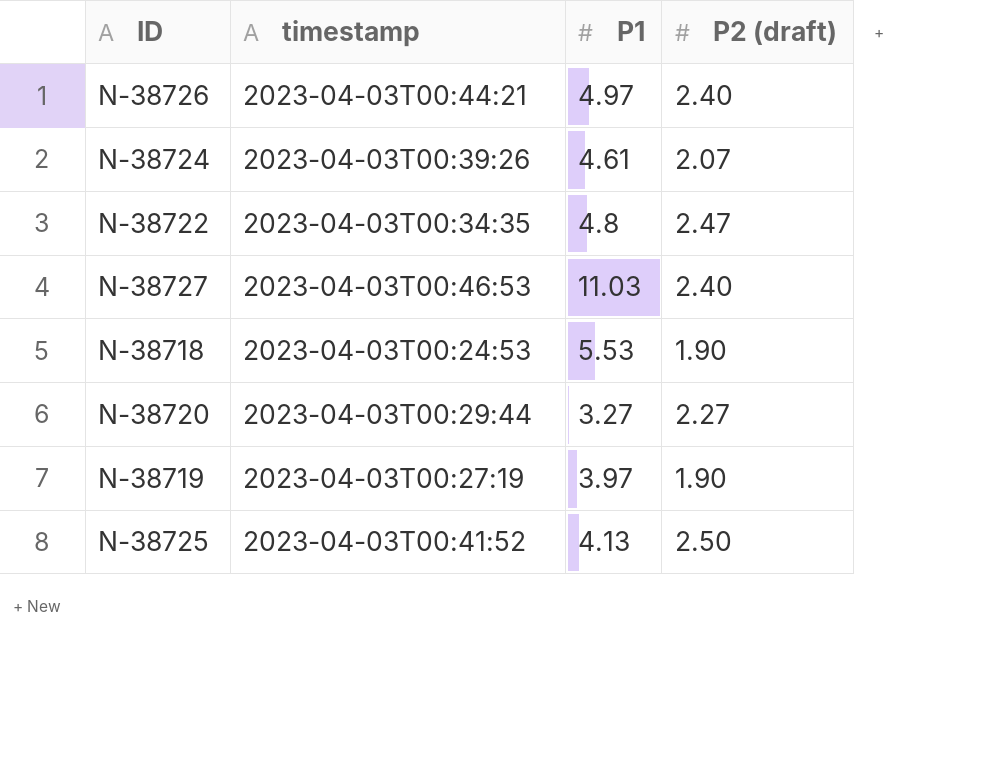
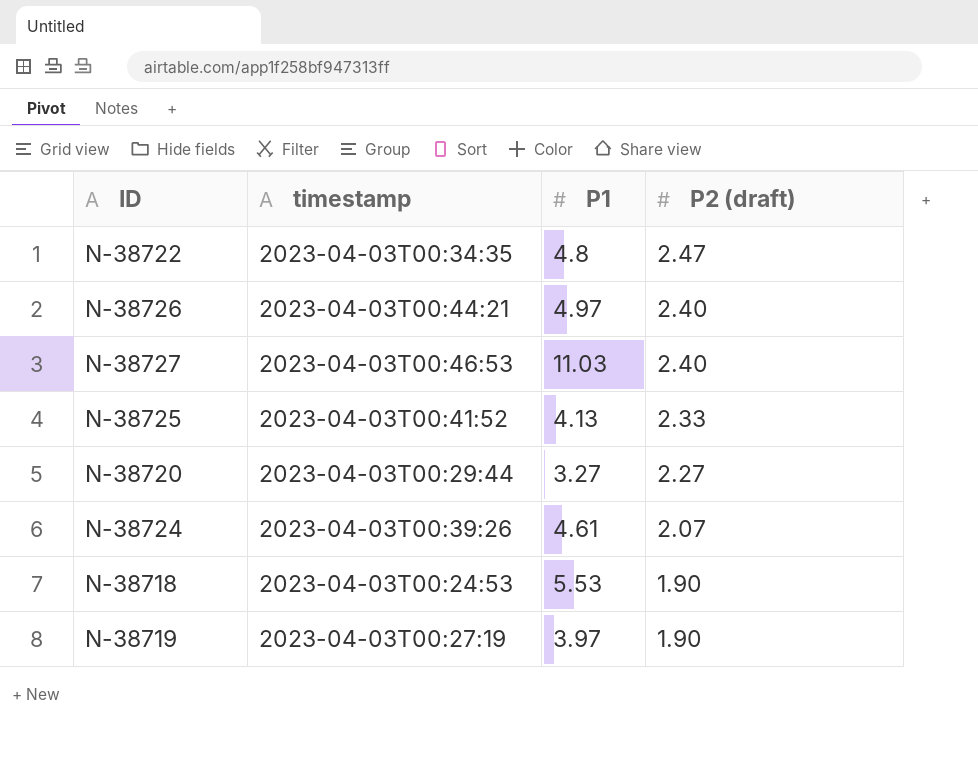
row order: none -> P2 (draft) descending
N-38725 | P2 (draft): 2.50 -> 2.33

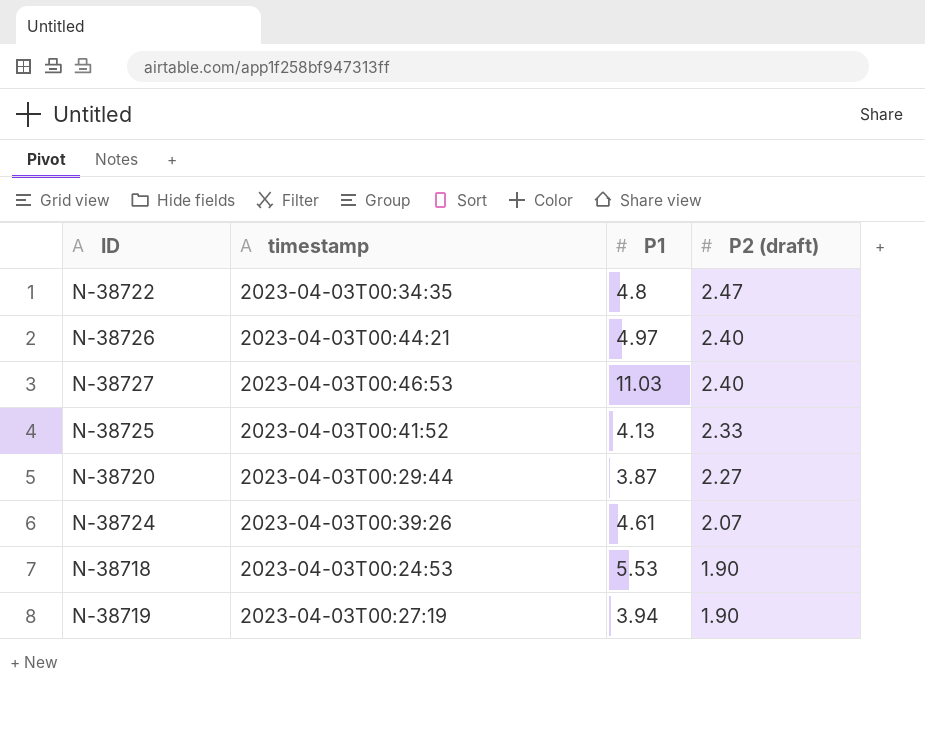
N-38720 | P1: 3.27 -> 3.87
N-38719 | P1: 3.97 -> 3.94

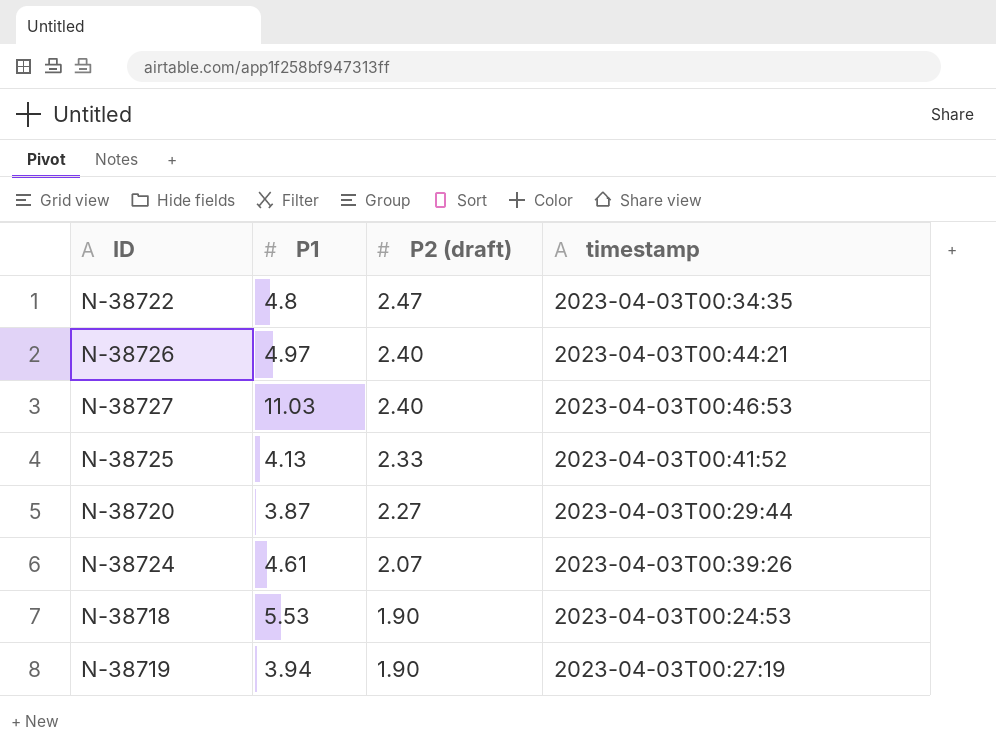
column timestamp | position: 2 -> 4

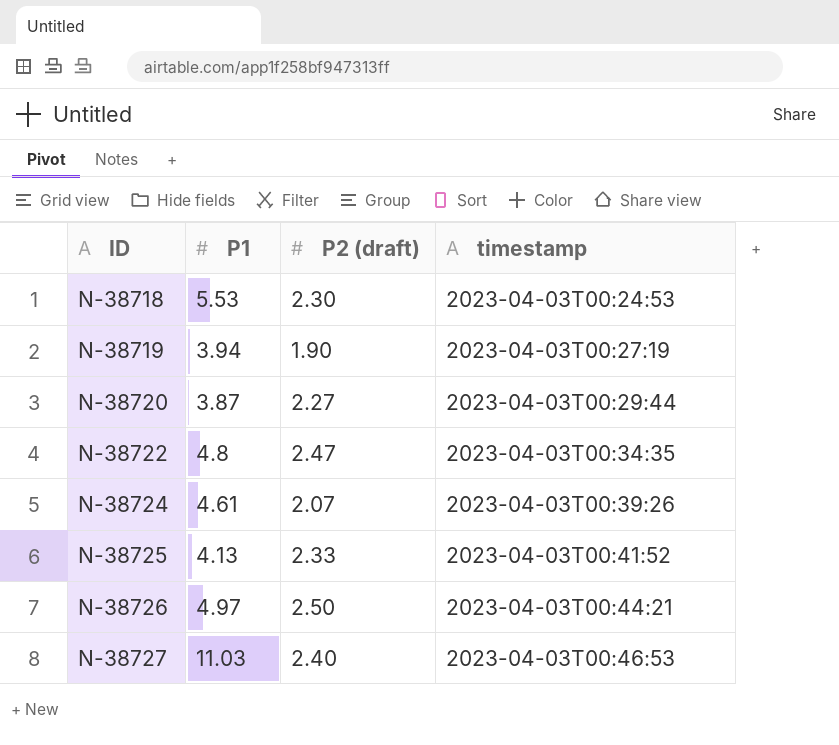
row order: P2 (draft) descending -> ID ascending
N-38718 | P2 (draft): 1.90 -> 2.30
N-38726 | P2 (draft): 2.40 -> 2.50

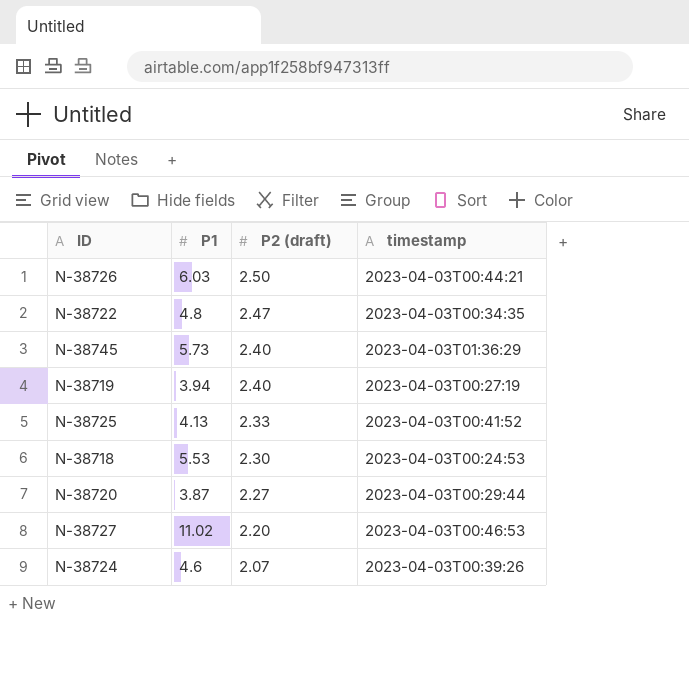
row order: ID ascending -> P2 (draft) descending
N-38726 | P1: 4.97 -> 6.03
row N-38745: none -> 5.73 | 2.40 | 2023-04-03T01:36:29
N-38719 | P2 (draft): 1.90 -> 2.40
N-38727 | P1: 11.03 -> 11.02
N-38727 | P2 (draft): 2.40 -> 2.20
N-38724 | P1: 4.61 -> 4.6

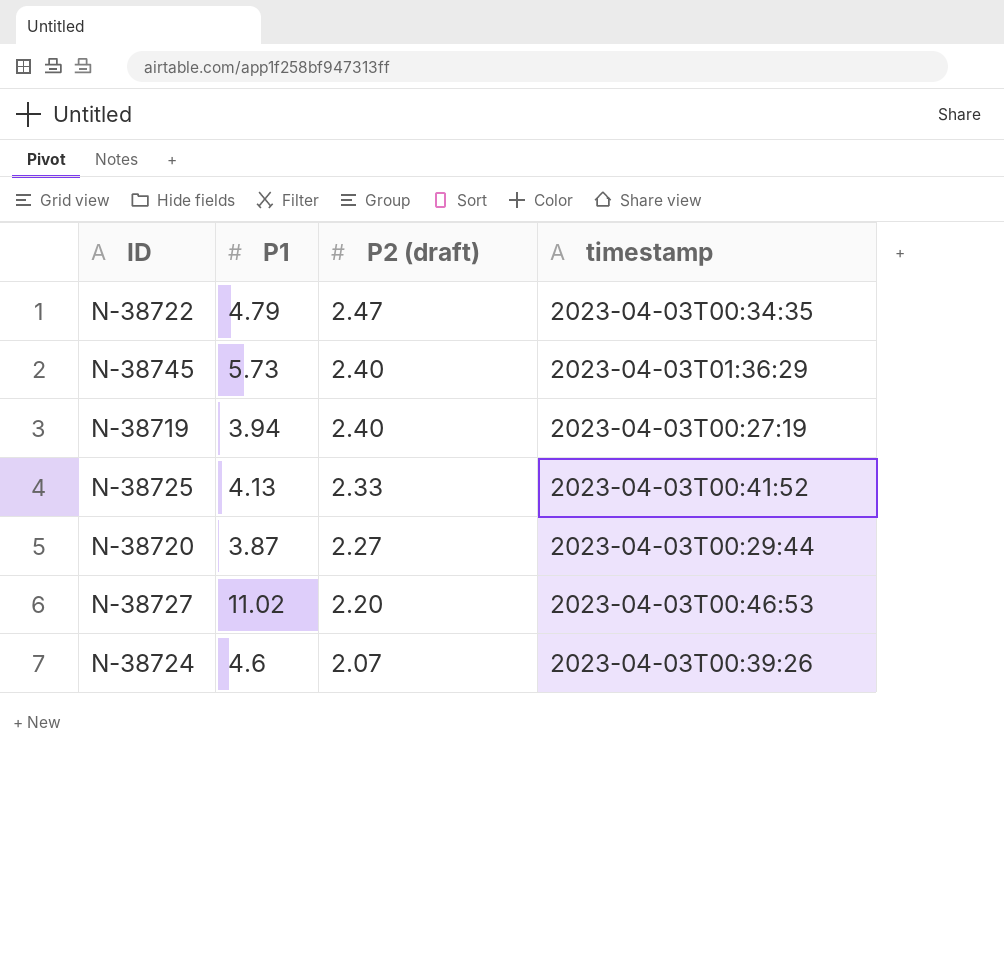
row N-38726: 6.03 | 2.50 | 2023-04-03T00:44:21 -> none
row N-38718: 5.53 | 2.30 | 2023-04-03T00:24:53 -> none
N-38722 | P1: 4.8 -> 4.79

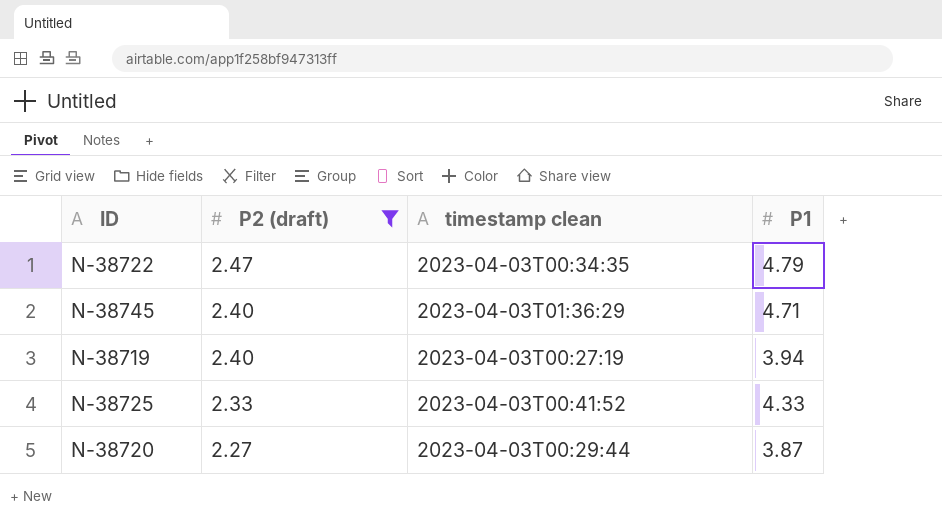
filter: none -> P2 (draft) >= 2.27
column name: timestamp -> timestamp clean
column P1 | position: 2 -> 4
N-38745 | P1: 5.73 -> 4.71
N-38725 | P1: 4.13 -> 4.33

